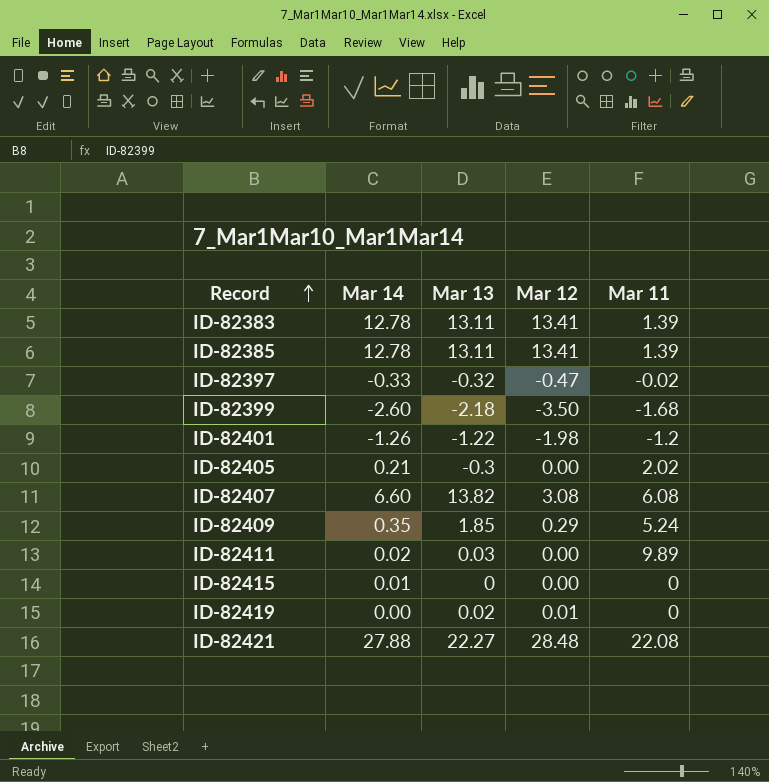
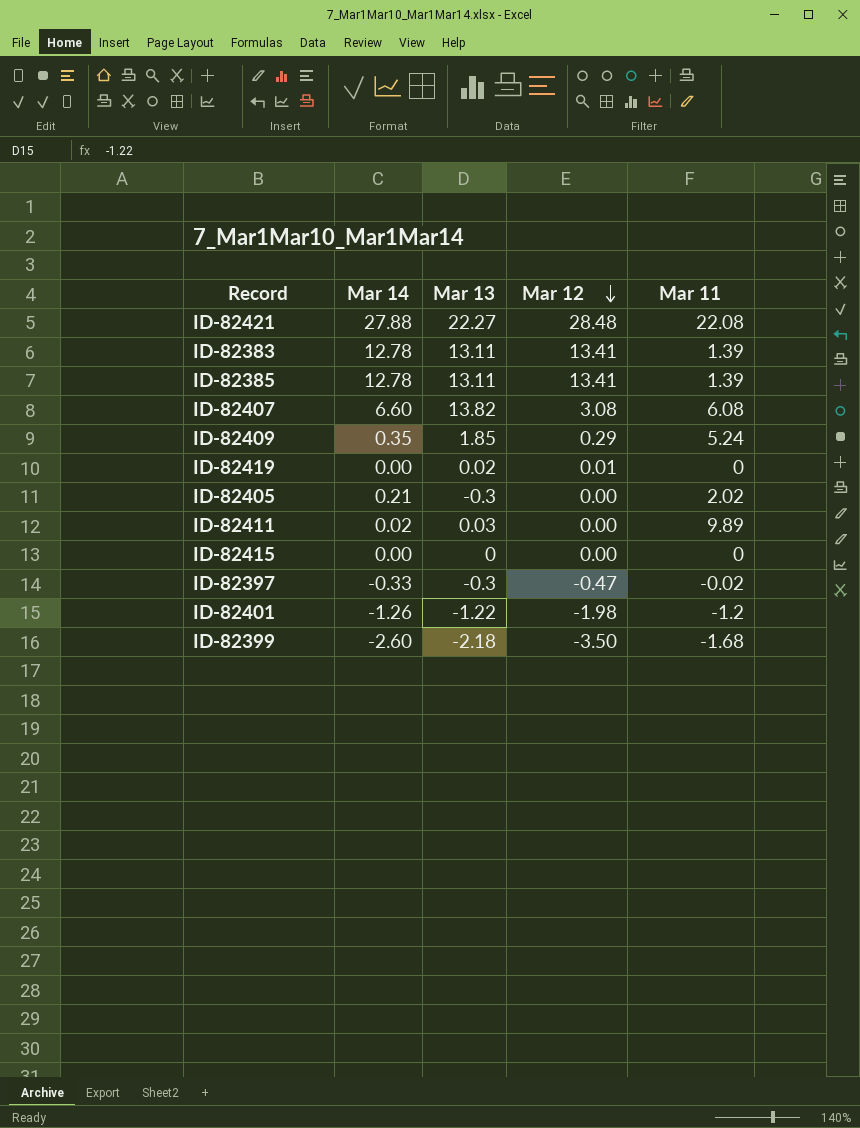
row order: Record ascending -> Mar 12 descending
ID-82415 | Mar 14: 0.01 -> 0.00
ID-82397 | Mar 13: -0.32 -> -0.3

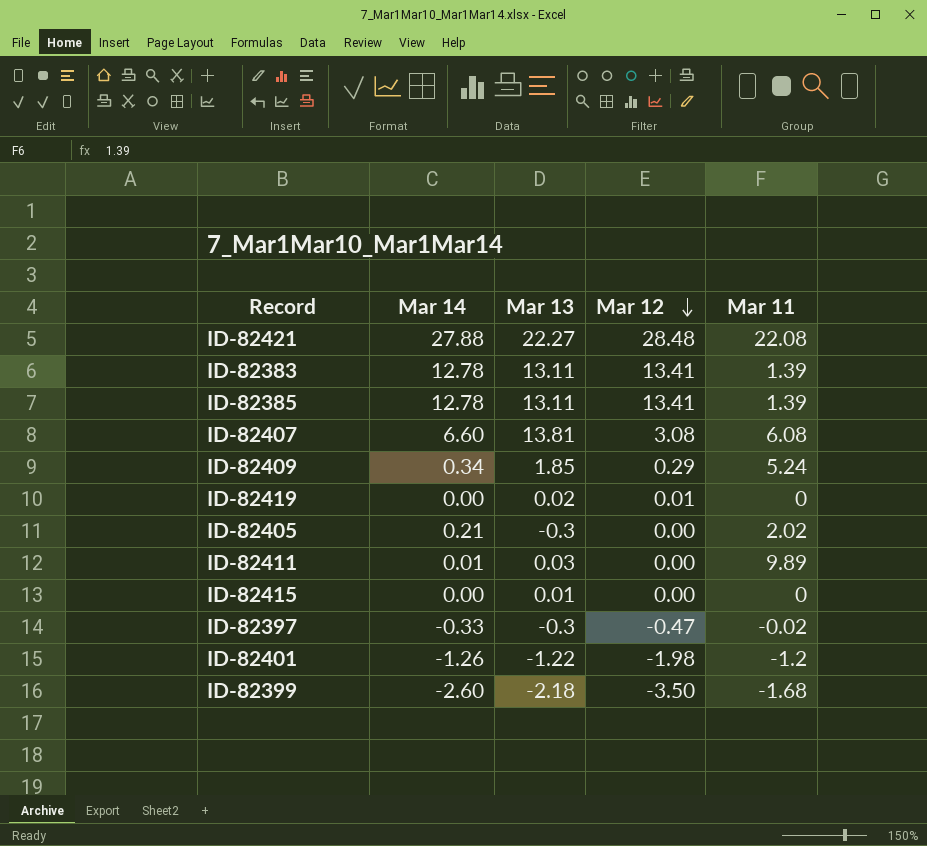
ID-82407 | Mar 13: 13.82 -> 13.81
ID-82409 | Mar 14: 0.35 -> 0.34
ID-82411 | Mar 14: 0.02 -> 0.01
ID-82415 | Mar 13: 0 -> 0.01

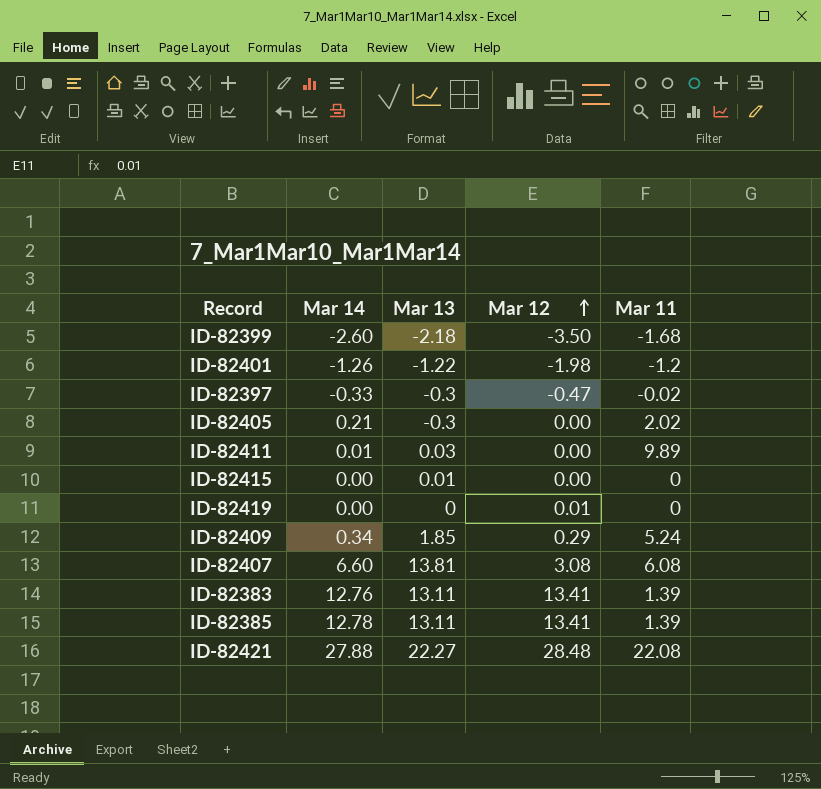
row order: Mar 12 descending -> Mar 12 ascending
ID-82419 | Mar 13: 0.02 -> 0
ID-82383 | Mar 14: 12.78 -> 12.76

